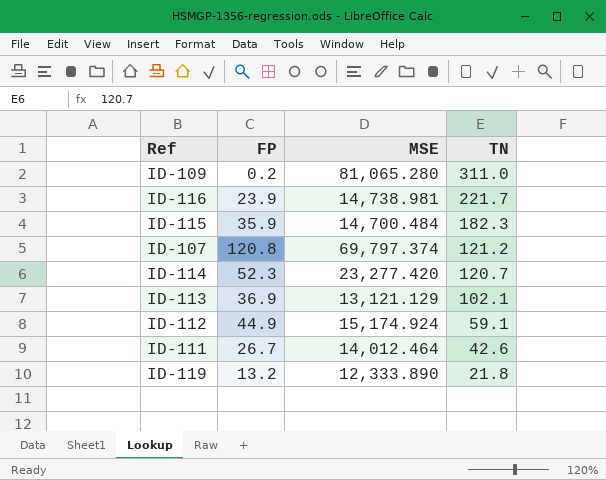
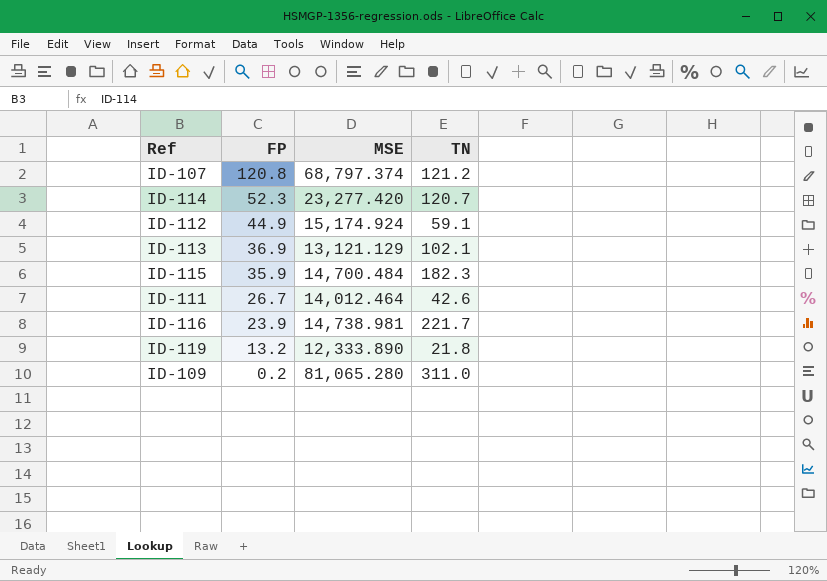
row order: TN descending -> FP descending
ID-107 | MSE: 69,797.374 -> 68,797.374

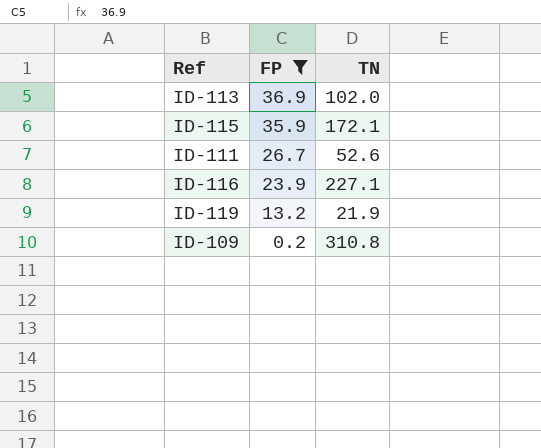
filter: none -> FP <= 36.9
column MSE | position: 3 -> none
ID-113 | TN: 102.1 -> 102.0
ID-115 | TN: 182.3 -> 172.1
ID-111 | TN: 42.6 -> 52.6
ID-116 | TN: 221.7 -> 227.1
ID-119 | TN: 21.8 -> 21.9
ID-109 | TN: 311.0 -> 310.8

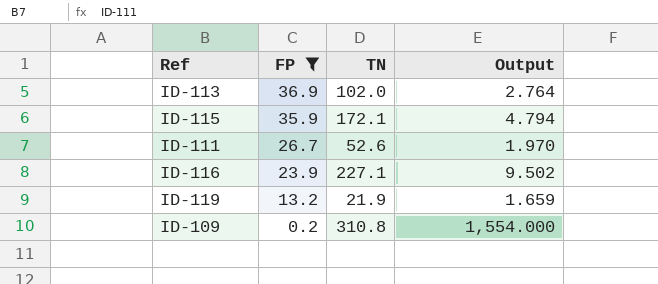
column Output | formula: none -> [TN] / [FP]

